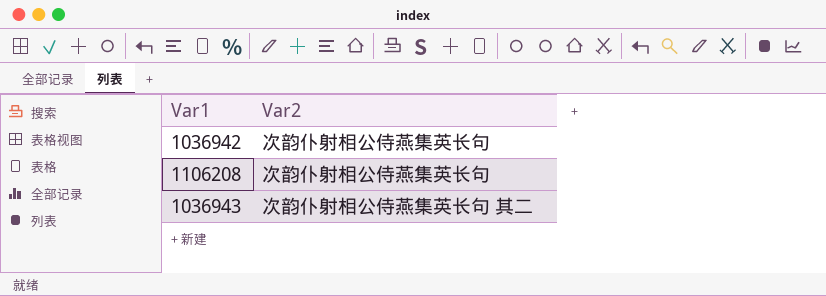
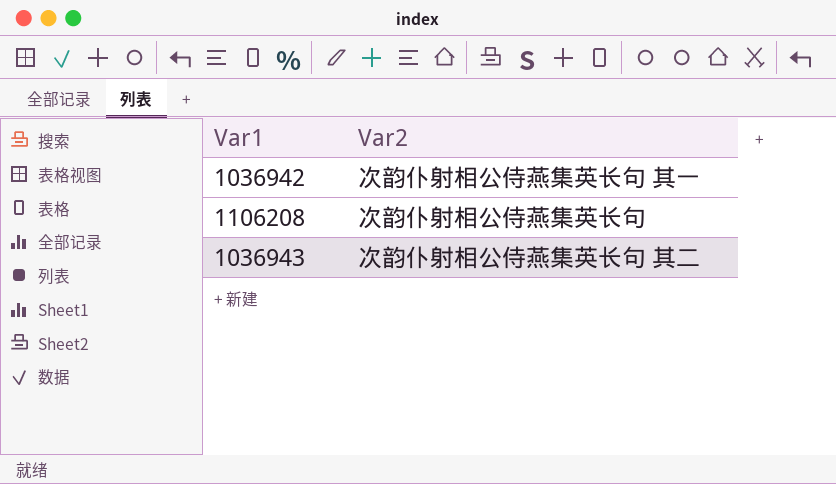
1036942 | Var2: 次韵仆射相公侍燕集英长句 -> 次韵仆射相公侍燕集英长句 其一

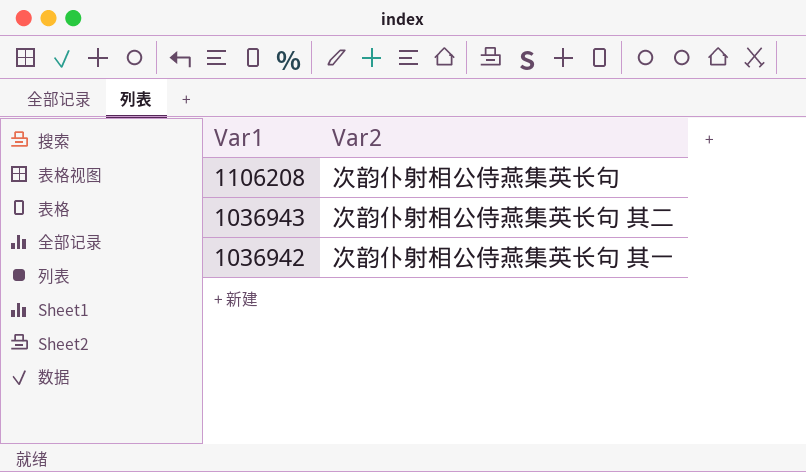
row order: none -> Var1 descending

